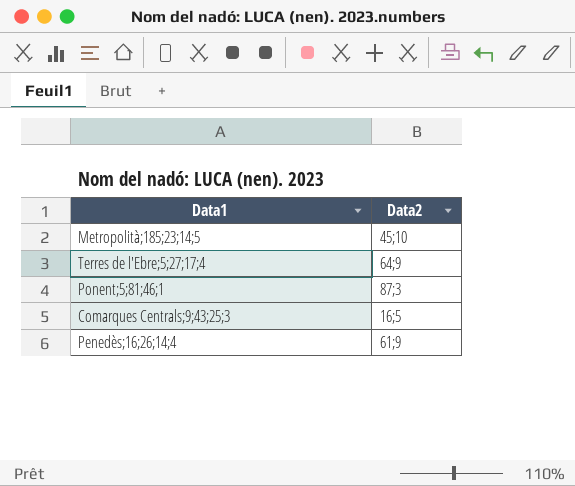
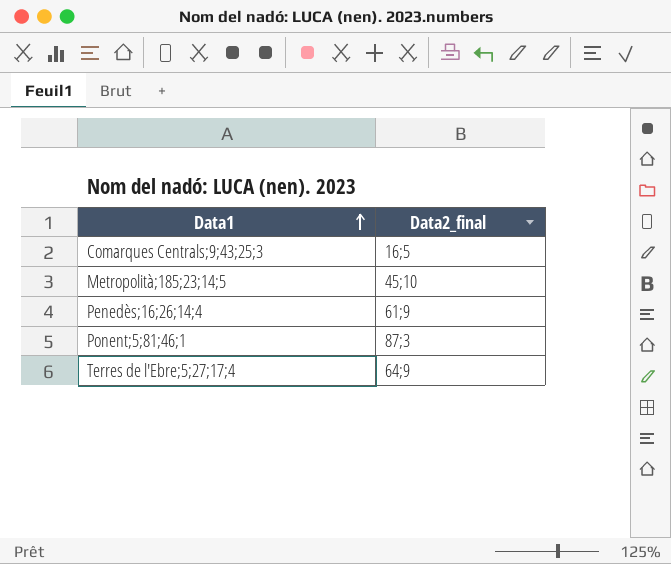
row order: none -> Data1 ascending
column name: Data2 -> Data2_final

